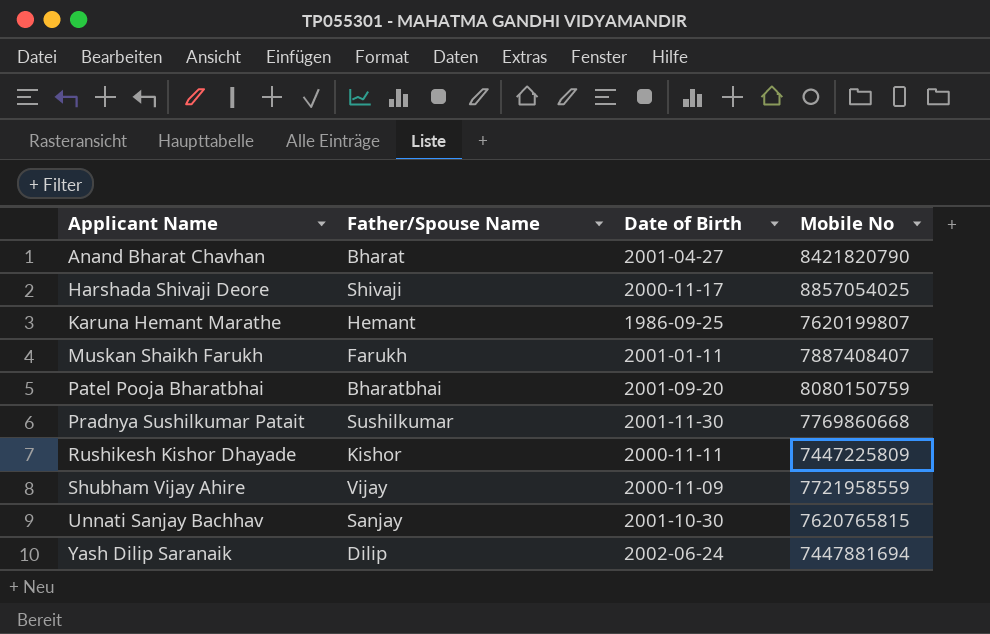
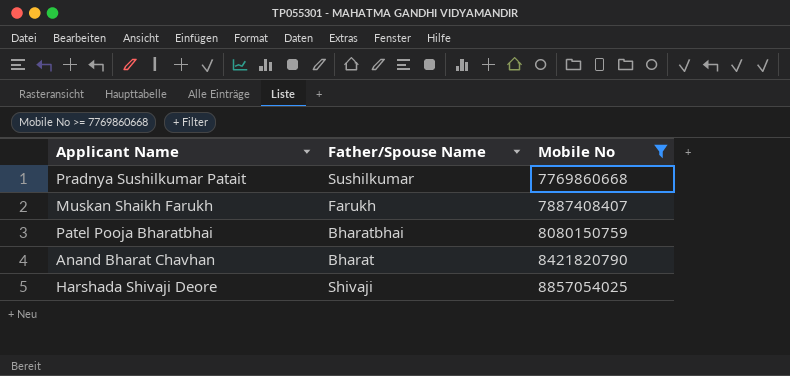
filter: none -> Mobile No >= 7769860668
row order: Applicant Name ascending -> Mobile No ascending
column Date of Birth | position: 3 -> none

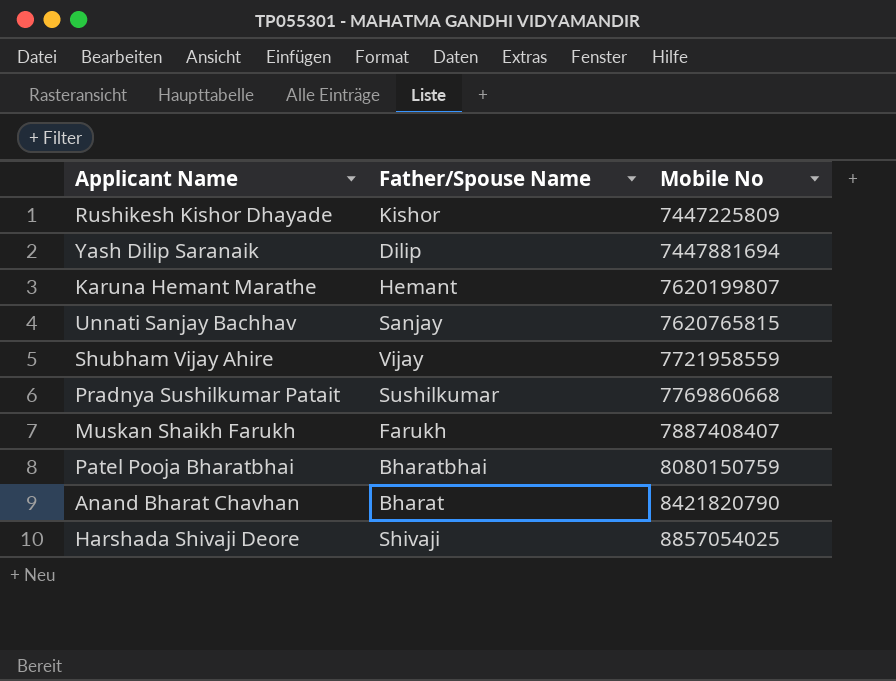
filter: Mobile No >= 7769860668 -> none

